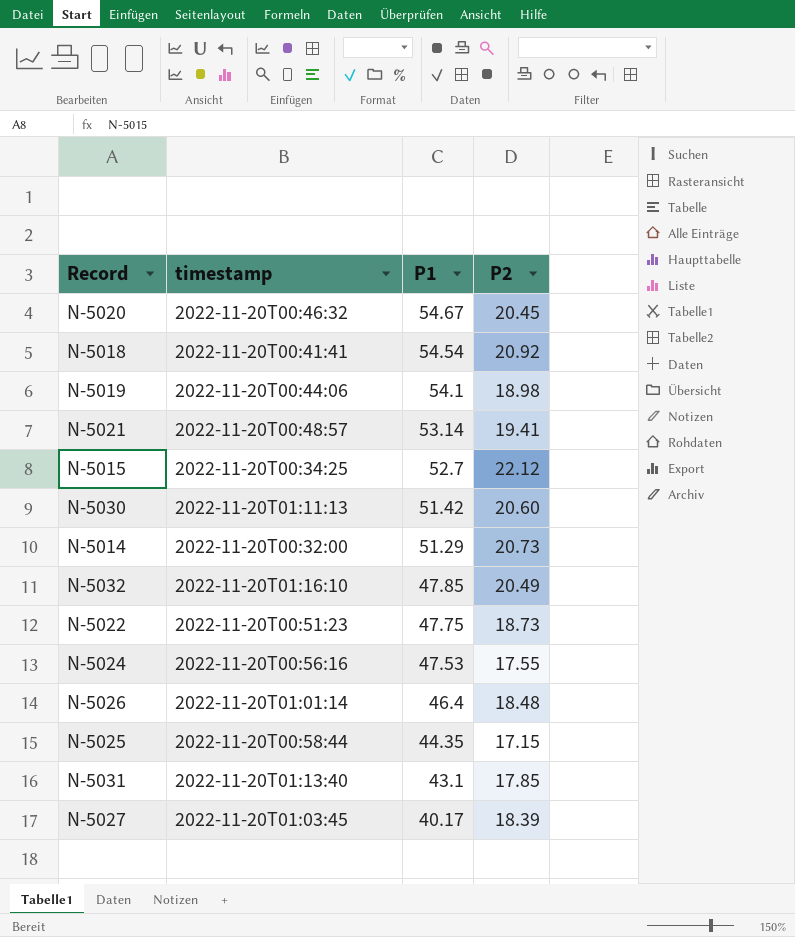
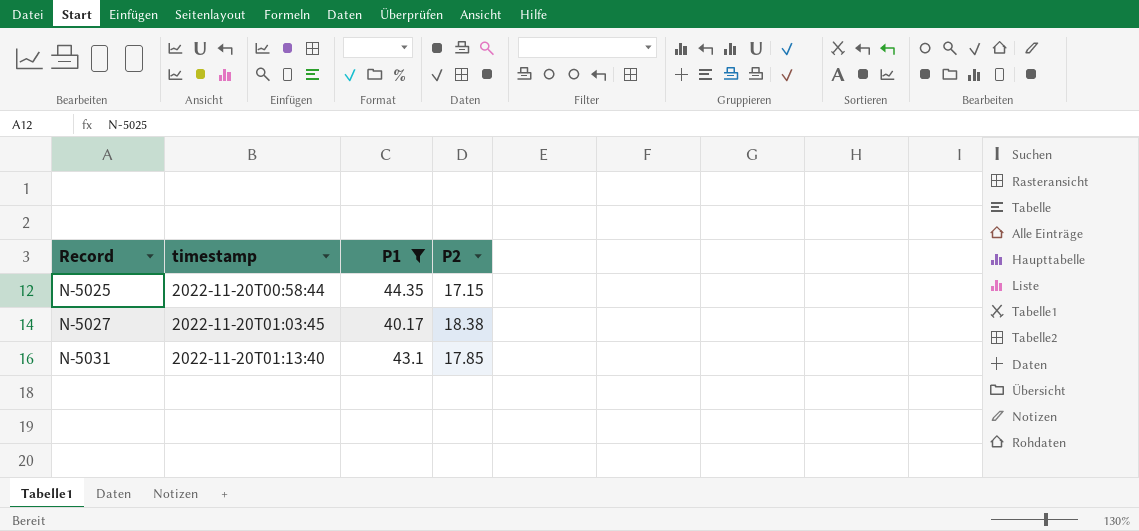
filter: none -> P1 <= 44.35
row order: P1 descending -> Record ascending
N-5027 | P2: 18.39 -> 18.38

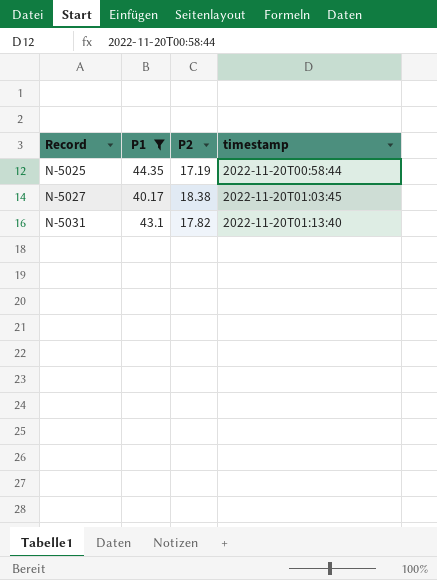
column timestamp | position: 2 -> 4
N-5025 | P2: 17.15 -> 17.19
N-5031 | P2: 17.85 -> 17.82

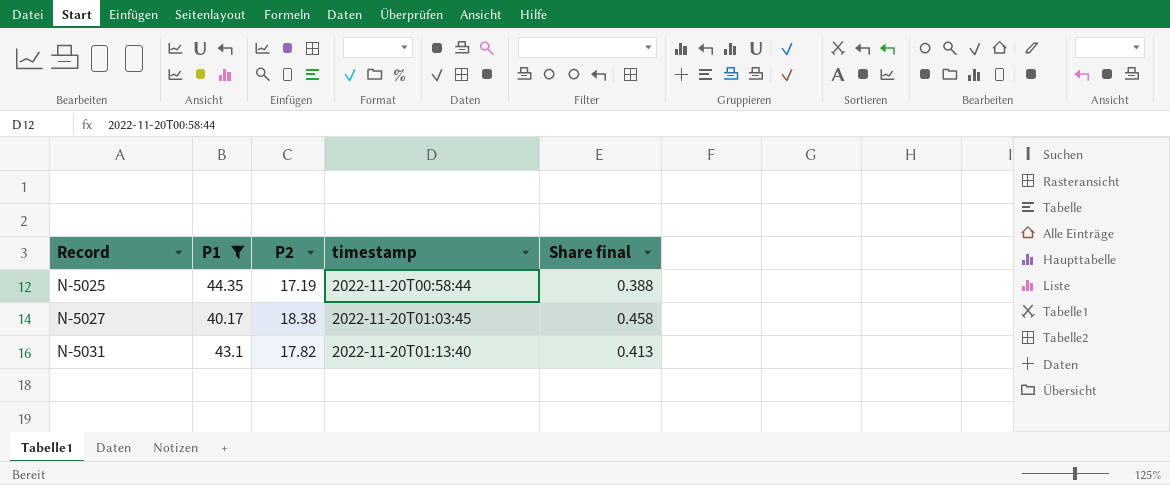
column Share final | formula: none -> [P2] / [P1]

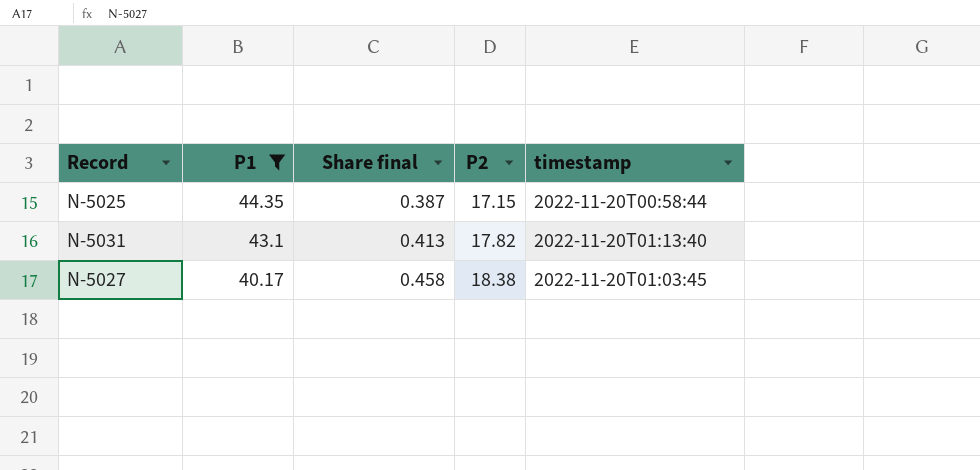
row order: Record ascending -> P1 descending
column Share final | position: 5 -> 3
N-5025 | Share final: 0.388 -> 0.387
N-5025 | P2: 17.19 -> 17.15

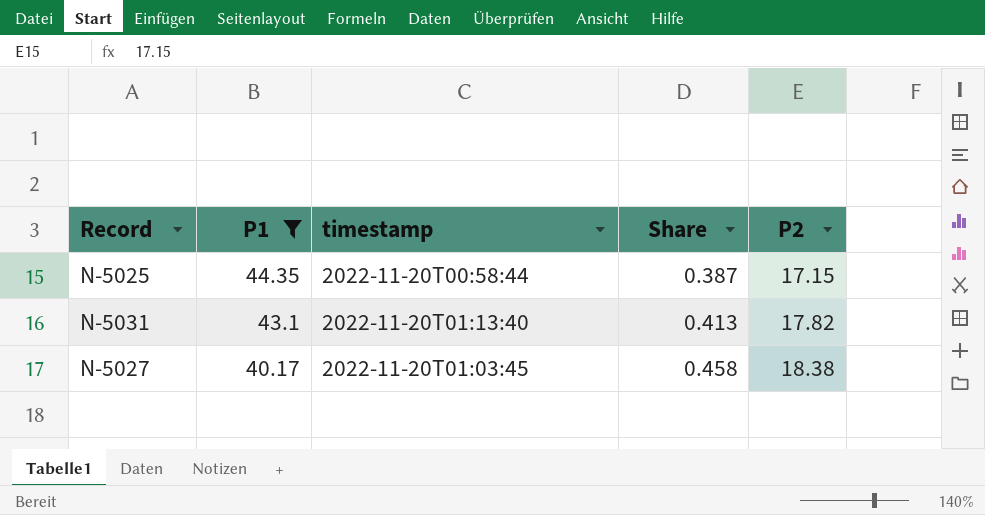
column timestamp | position: 5 -> 3
column name: Share final -> Share

